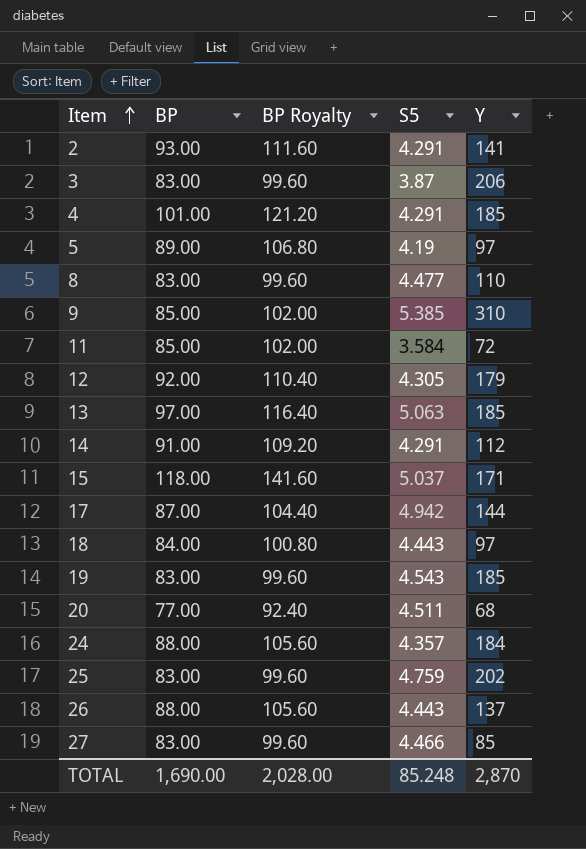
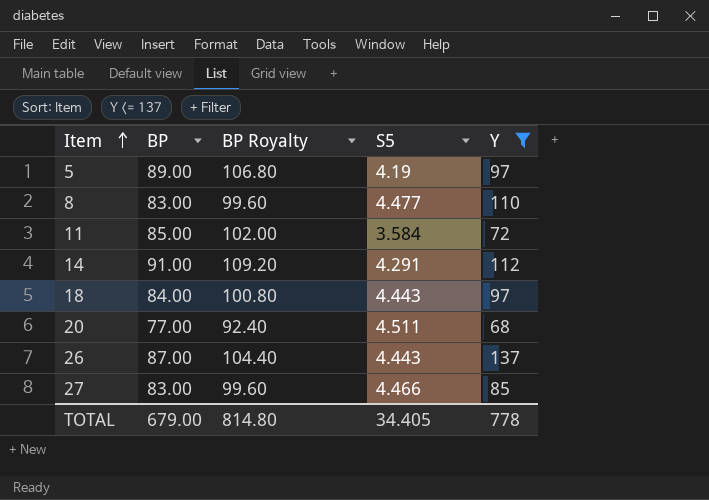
filter: none -> Y <= 137
26 | BP: 88.00 -> 87.00
26 | BP Royalty: 105.60 -> 104.40
TOTAL | BP: 1,690.00 -> 679.00
TOTAL | BP Royalty: 2,028.00 -> 814.80
TOTAL | S5: 85.248 -> 34.405
TOTAL | Y: 2,870 -> 778

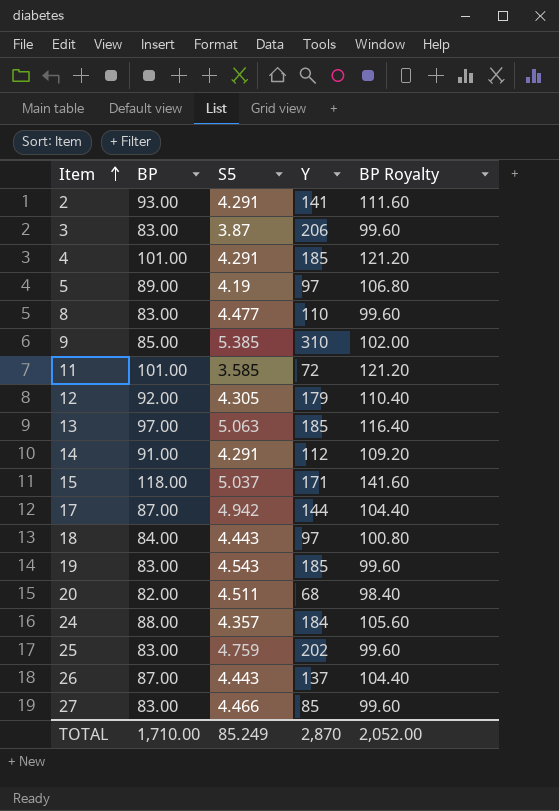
filter: Y <= 137 -> none
column BP Royalty | position: 3 -> 5
11 | BP: 85.00 -> 101.00
11 | S5: 3.584 -> 3.585
11 | BP Royalty: 102.00 -> 121.20
20 | BP: 77.00 -> 82.00
20 | BP Royalty: 92.40 -> 98.40
TOTAL | BP: 679.00 -> 1,710.00
TOTAL | S5: 34.405 -> 85.249
TOTAL | Y: 778 -> 2,870
TOTAL | BP Royalty: 814.80 -> 2,052.00

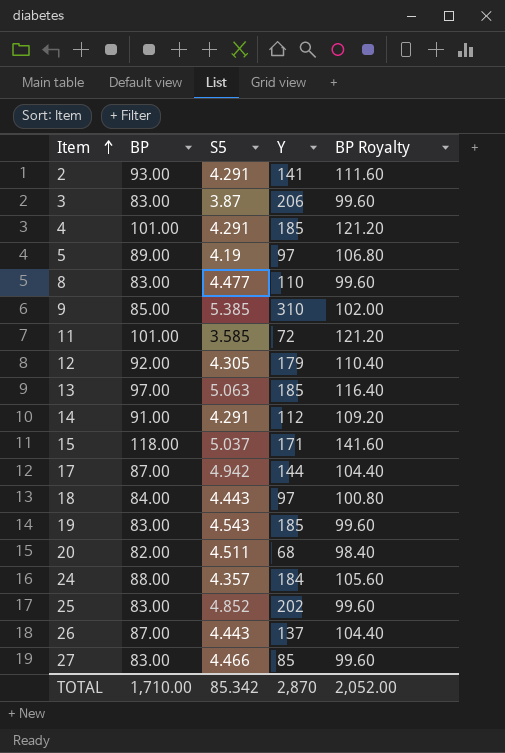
25 | S5: 4.759 -> 4.852
TOTAL | S5: 85.249 -> 85.342

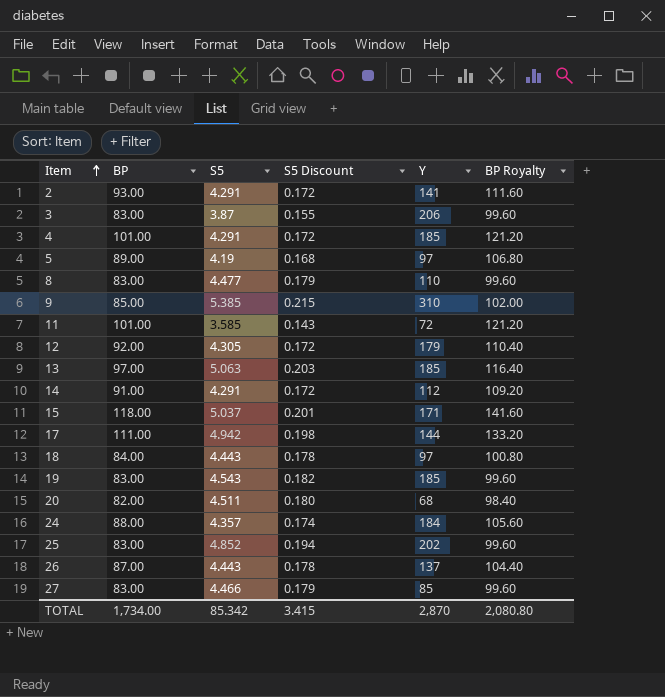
column S5 Discount | formula: none -> [S5] * 0.04
17 | BP: 87.00 -> 111.00
17 | BP Royalty: 104.40 -> 133.20
TOTAL | BP: 1,710.00 -> 1,734.00
TOTAL | BP Royalty: 2,052.00 -> 2,080.80

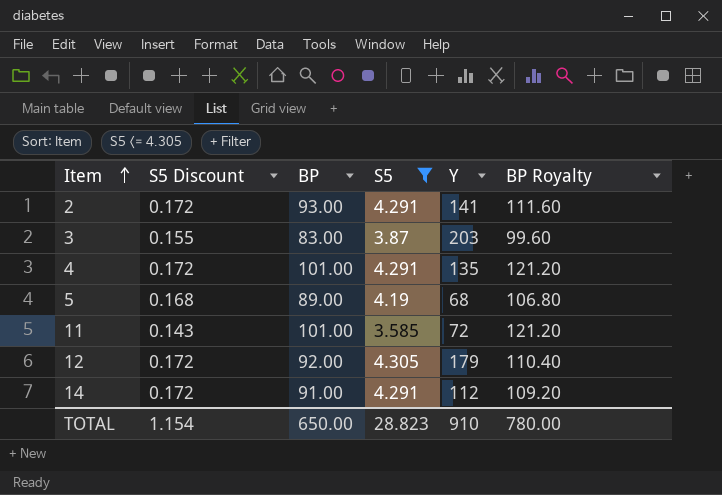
filter: none -> S5 <= 4.305
column S5 Discount | position: 4 -> 2
3 | Y: 206 -> 203
4 | Y: 185 -> 135
5 | Y: 97 -> 68
TOTAL | S5 Discount: 3.415 -> 1.154
TOTAL | BP: 1,734.00 -> 650.00
TOTAL | S5: 85.342 -> 28.823
TOTAL | Y: 2,870 -> 910
TOTAL | BP Royalty: 2,080.80 -> 780.00

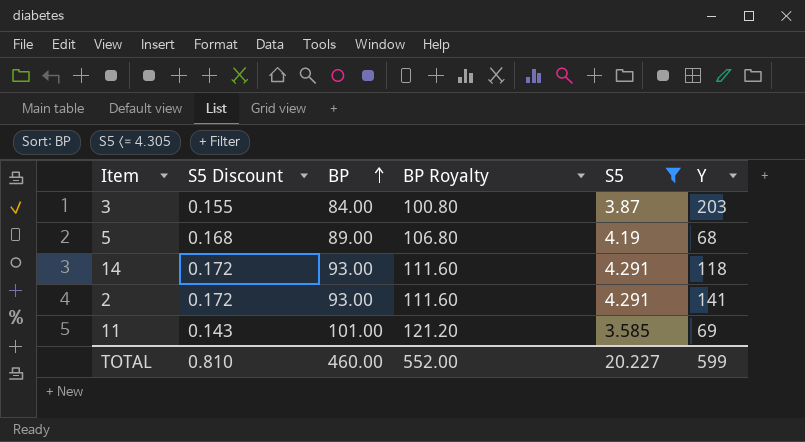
row order: Item ascending -> BP ascending
column BP Royalty | position: 6 -> 4
row 4: 0.172 | 101.00 | 4.291 | 135 | 121.20 -> none
row 12: 0.172 | 92.00 | 4.305 | 179 | 110.40 -> none
3 | BP: 83.00 -> 84.00
3 | BP Royalty: 99.60 -> 100.80
14 | BP: 91.00 -> 93.00
14 | BP Royalty: 109.20 -> 111.60
14 | Y: 112 -> 118
11 | Y: 72 -> 69
TOTAL | S5 Discount: 1.154 -> 0.810
TOTAL | BP: 650.00 -> 460.00
TOTAL | BP Royalty: 780.00 -> 552.00
TOTAL | S5: 28.823 -> 20.227
TOTAL | Y: 910 -> 599

